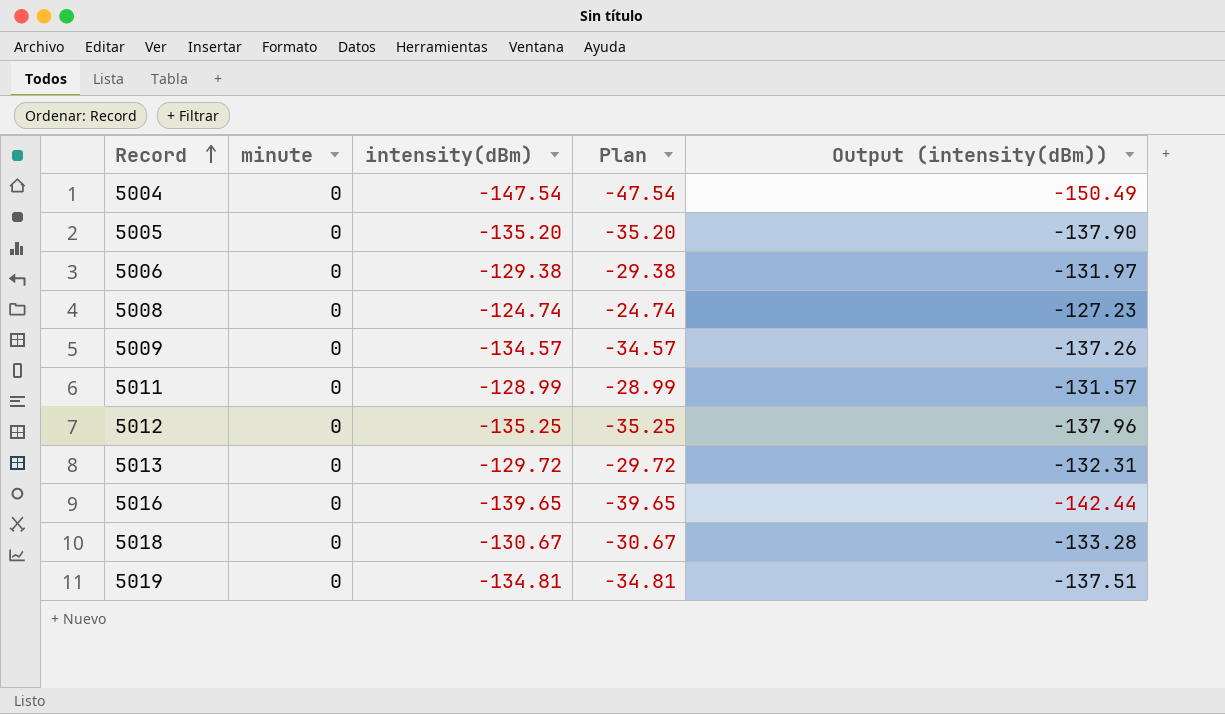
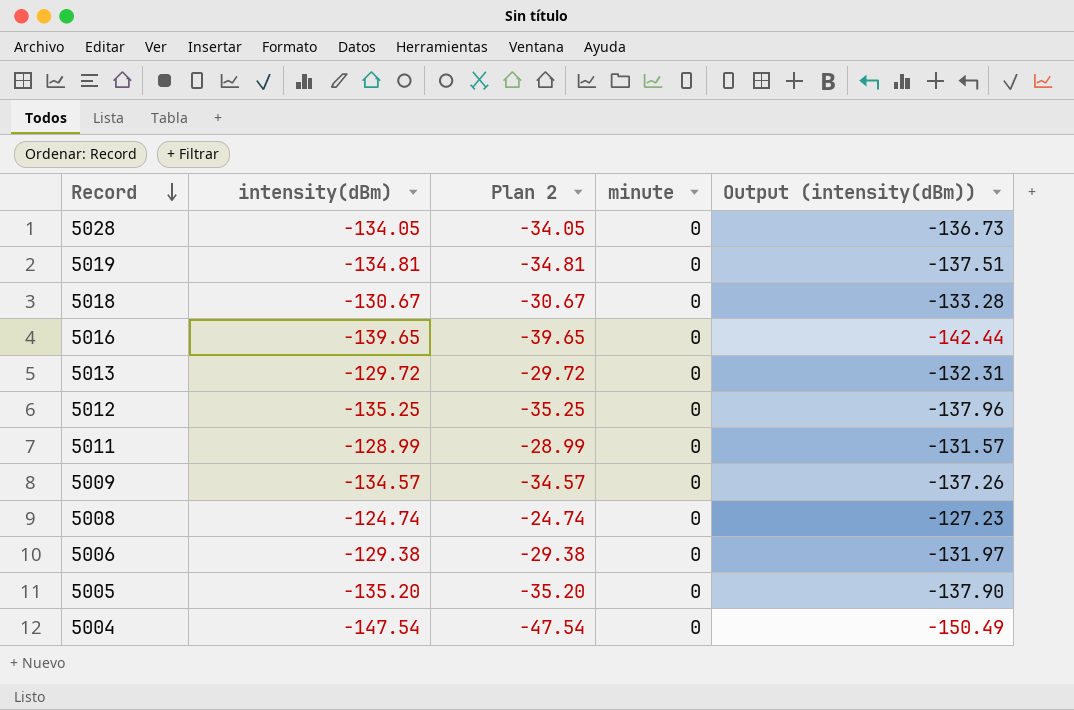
row order: Record ascending -> Record descending
column name: Plan -> Plan 2
column minute | position: 2 -> 4
row 5028: none -> -134.05 | -34.05 | 0 | -136.73

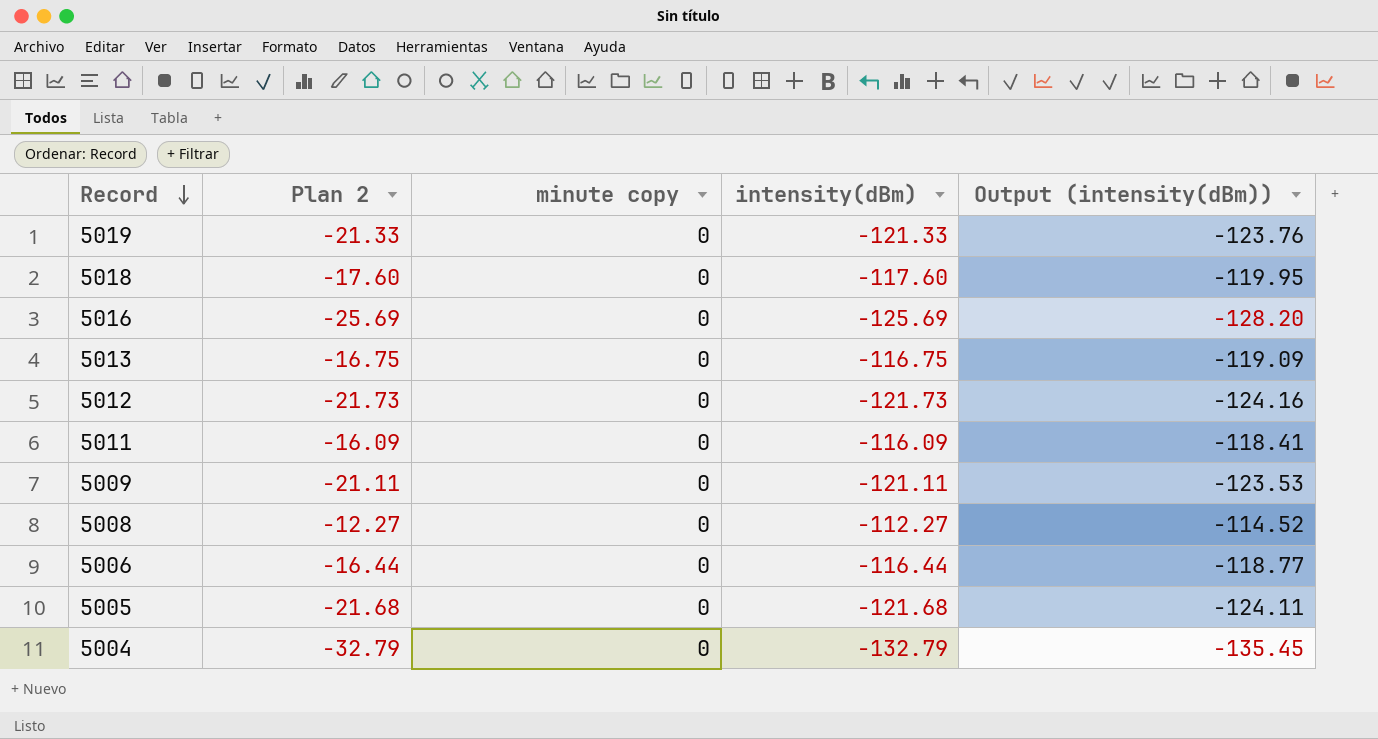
column name: minute -> minute copy
column intensity(dBm) | position: 2 -> 4
row 5028: -134.05 | -34.05 | 0 | -136.73 -> none
5019 | Plan 2: -34.81 -> -21.33
5019 | intensity(dBm): -134.81 -> -121.33
5019 | Output (intensity(dBm)): -137.51 -> -123.76
5018 | Plan 2: -30.67 -> -17.60
5018 | intensity(dBm): -130.67 -> -117.60
5018 | Output (intensity(dBm)): -133.28 -> -119.95
5016 | Plan 2: -39.65 -> -25.69
5016 | intensity(dBm): -139.65 -> -125.69
5016 | Output (intensity(dBm)): -142.44 -> -128.20
5013 | Plan 2: -29.72 -> -16.75
5013 | intensity(dBm): -129.72 -> -116.75
5013 | Output (intensity(dBm)): -132.31 -> -119.09
5012 | Plan 2: -35.25 -> -21.73
5012 | intensity(dBm): -135.25 -> -121.73
5012 | Output (intensity(dBm)): -137.96 -> -124.16
5011 | Plan 2: -28.99 -> -16.09
5011 | intensity(dBm): -128.99 -> -116.09
5011 | Output (intensity(dBm)): -131.57 -> -118.41
5009 | Plan 2: -34.57 -> -21.11
5009 | intensity(dBm): -134.57 -> -121.11
5009 | Output (intensity(dBm)): -137.26 -> -123.53
5008 | Plan 2: -24.74 -> -12.27
5008 | intensity(dBm): -124.74 -> -112.27
5008 | Output (intensity(dBm)): -127.23 -> -114.52
5006 | Plan 2: -29.38 -> -16.44
5006 | intensity(dBm): -129.38 -> -116.44
5006 | Output (intensity(dBm)): -131.97 -> -118.77
5005 | Plan 2: -35.20 -> -21.68
5005 | intensity(dBm): -135.20 -> -121.68
5005 | Output (intensity(dBm)): -137.90 -> -124.11
5004 | Plan 2: -47.54 -> -32.79
5004 | intensity(dBm): -147.54 -> -132.79
5004 | Output (intensity(dBm)): -150.49 -> -135.45

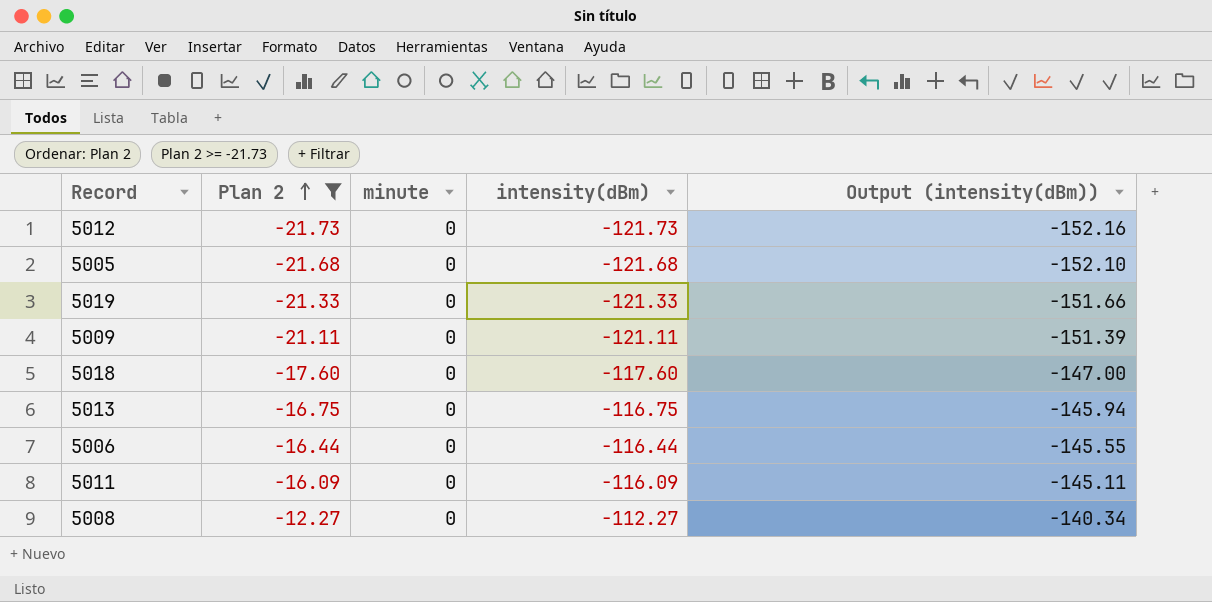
filter: none -> Plan 2 >= -21.73
row order: Record descending -> Plan 2 ascending
column name: minute copy -> minute
column Output (intensity(dBm)) | formula: [intensity(dBm)] * 1.02 -> [intensity(dBm)] * 1.25

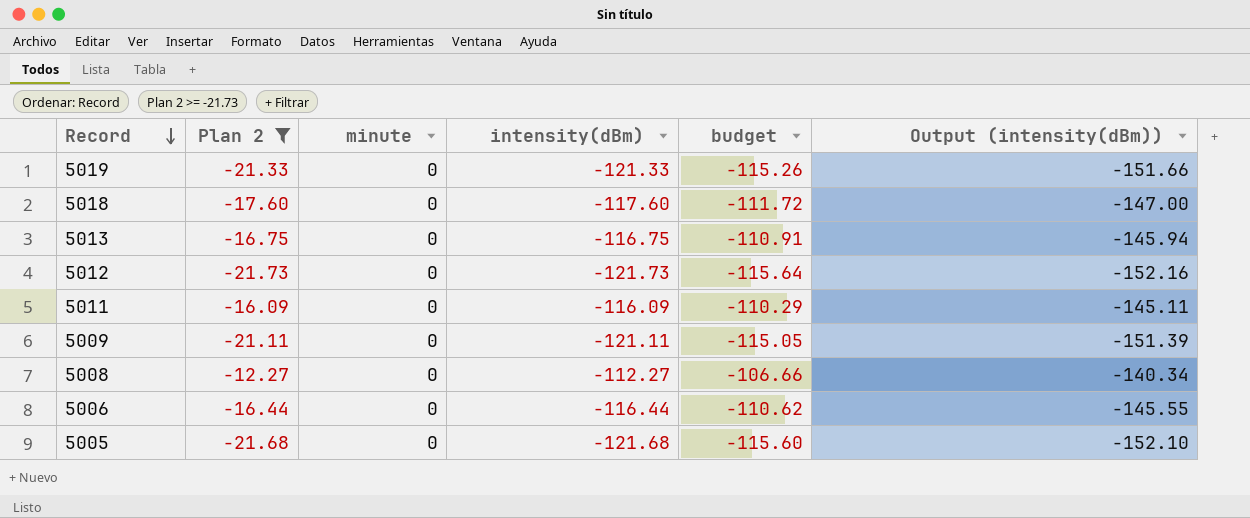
row order: Plan 2 ascending -> Record descending
column budget | formula: none -> [intensity(dBm)] * 0.95

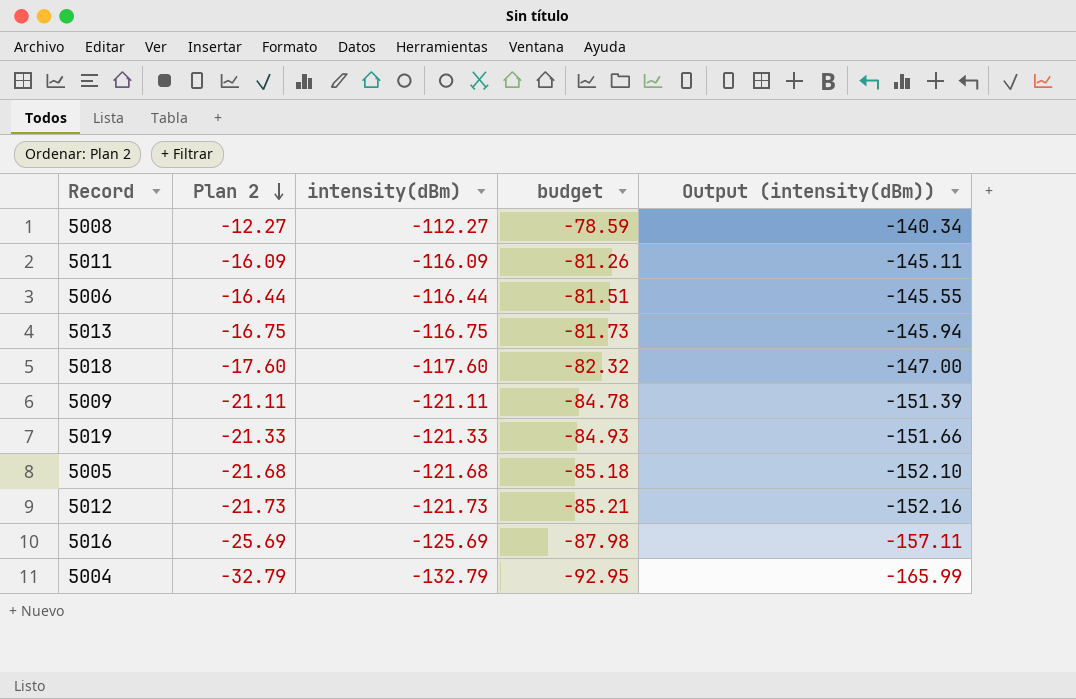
filter: Plan 2 >= -21.73 -> none
row order: Record descending -> Plan 2 descending
column minute | position: 3 -> none
column budget | formula: [intensity(dBm)] * 0.95 -> [intensity(dBm)] * 0.7

